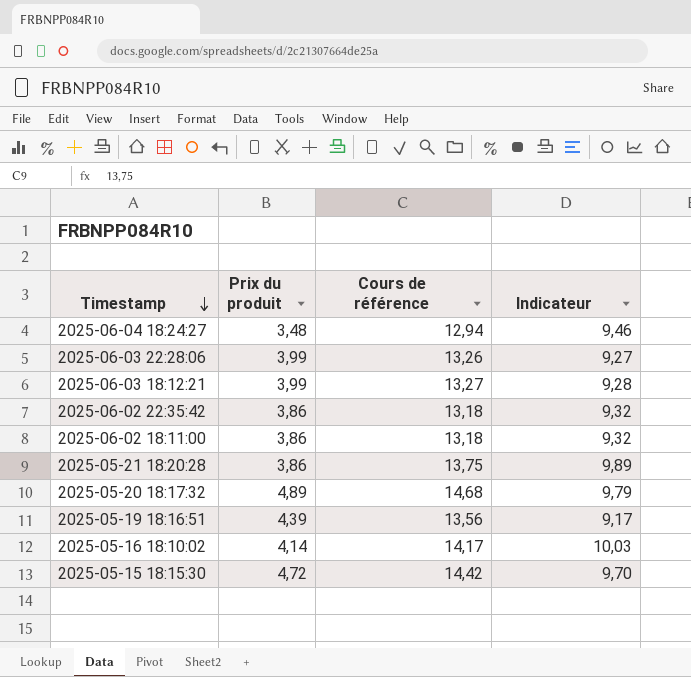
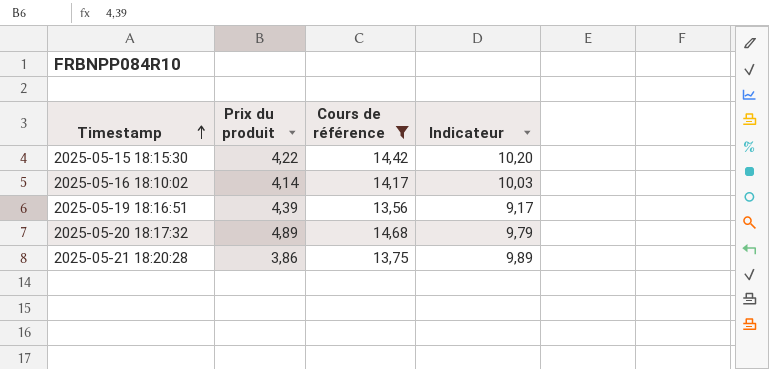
filter: none -> Cours de référence >= 13,56
row order: Timestamp descending -> Timestamp ascending
2025-05-15 18:15:30 | Prix du produit: 4,72 -> 4,22
2025-05-15 18:15:30 | Indicateur: 9,70 -> 10,20

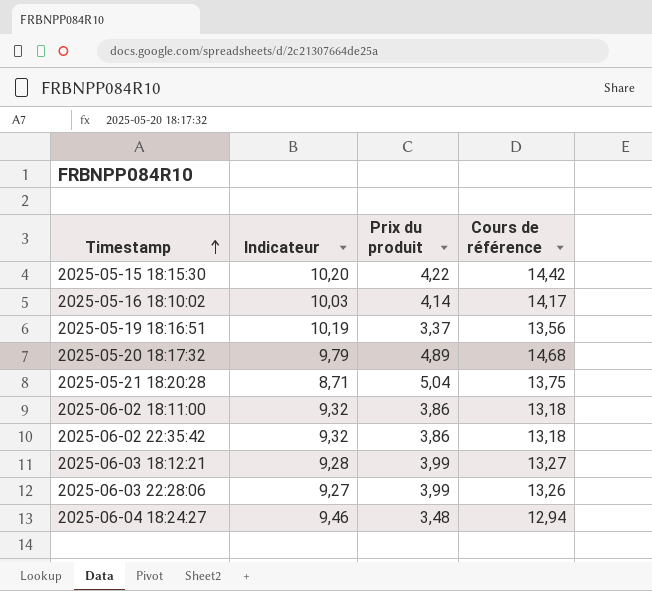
filter: Cours de référence >= 13,56 -> none
column Indicateur | position: 4 -> 2
2025-05-19 18:16:51 | Indicateur: 9,17 -> 10,19
2025-05-19 18:16:51 | Prix du produit: 4,39 -> 3,37
2025-05-21 18:20:28 | Indicateur: 9,89 -> 8,71
2025-05-21 18:20:28 | Prix du produit: 3,86 -> 5,04

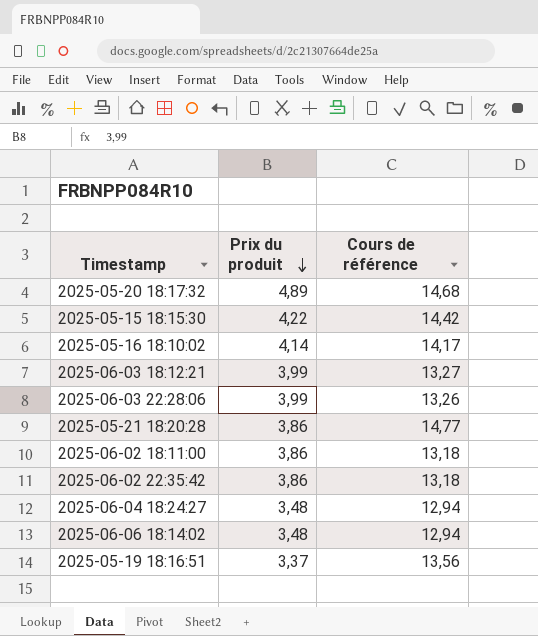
row order: Timestamp ascending -> Prix du produit descending
column Indicateur | formula: [Cours de référence] - [Prix du produit] -> none
2025-05-21 18:20:28 | Prix du produit: 5,04 -> 3,86
2025-05-21 18:20:28 | Cours de référence: 13,75 -> 14,77
row 2025-06-06 18:14:02: none -> 3,48 | 12,94

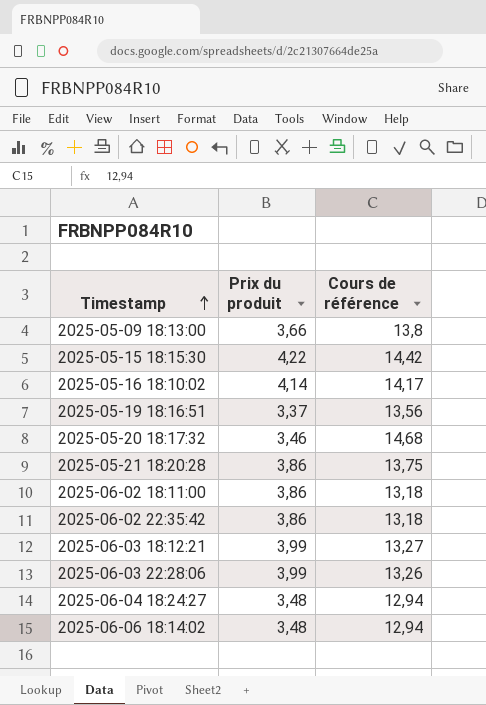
row order: Prix du produit descending -> Timestamp ascending
row 2025-05-09 18:13:00: none -> 3,66 | 13,8
2025-05-20 18:17:32 | Prix du produit: 4,89 -> 3,46
2025-05-21 18:20:28 | Cours de référence: 14,77 -> 13,75

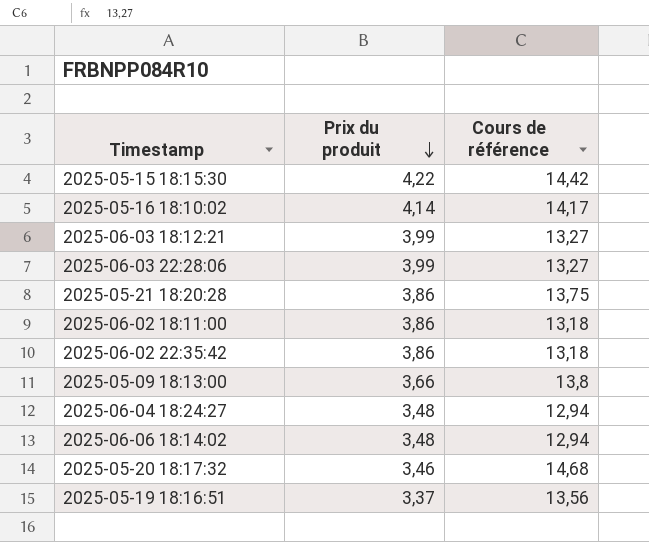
row order: Timestamp ascending -> Prix du produit descending
2025-06-03 22:28:06 | Cours de référence: 13,26 -> 13,27

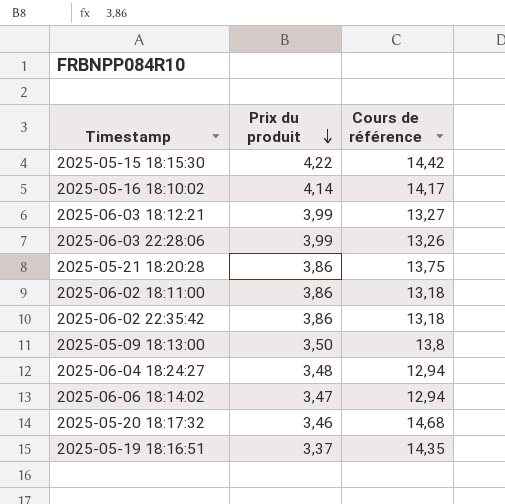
2025-06-03 22:28:06 | Cours de référence: 13,27 -> 13,26
2025-05-09 18:13:00 | Prix du produit: 3,66 -> 3,50
2025-06-06 18:14:02 | Prix du produit: 3,48 -> 3,47
2025-05-19 18:16:51 | Cours de référence: 13,56 -> 14,35

